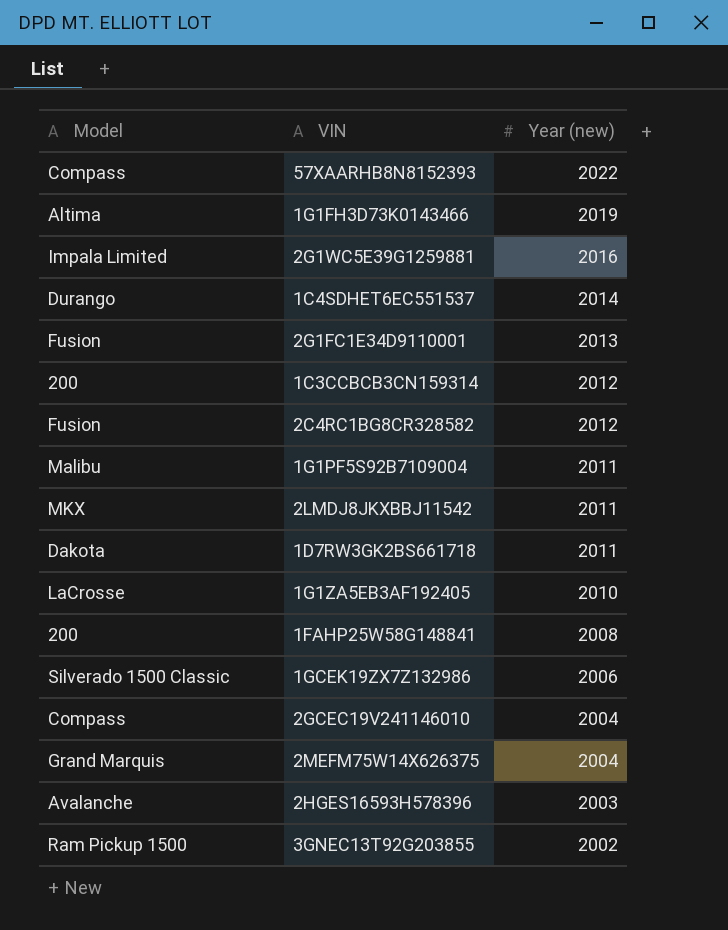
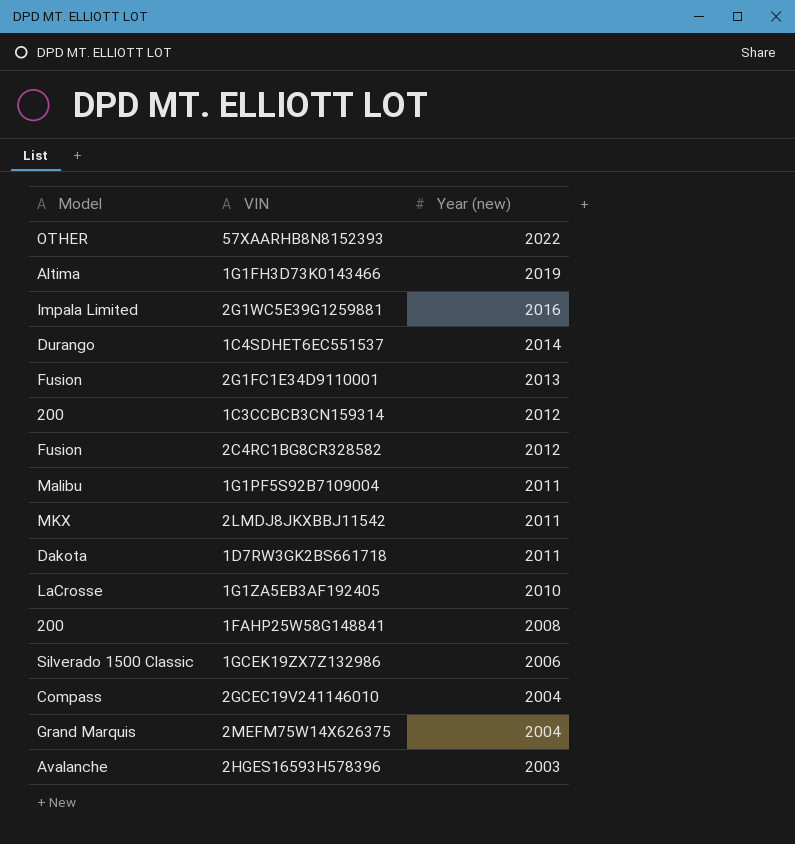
row 3GNEC13T92G203855: Ram Pickup 1500 | 2002 -> none
57XAARHB8N8152393 | Model: Compass -> OTHER

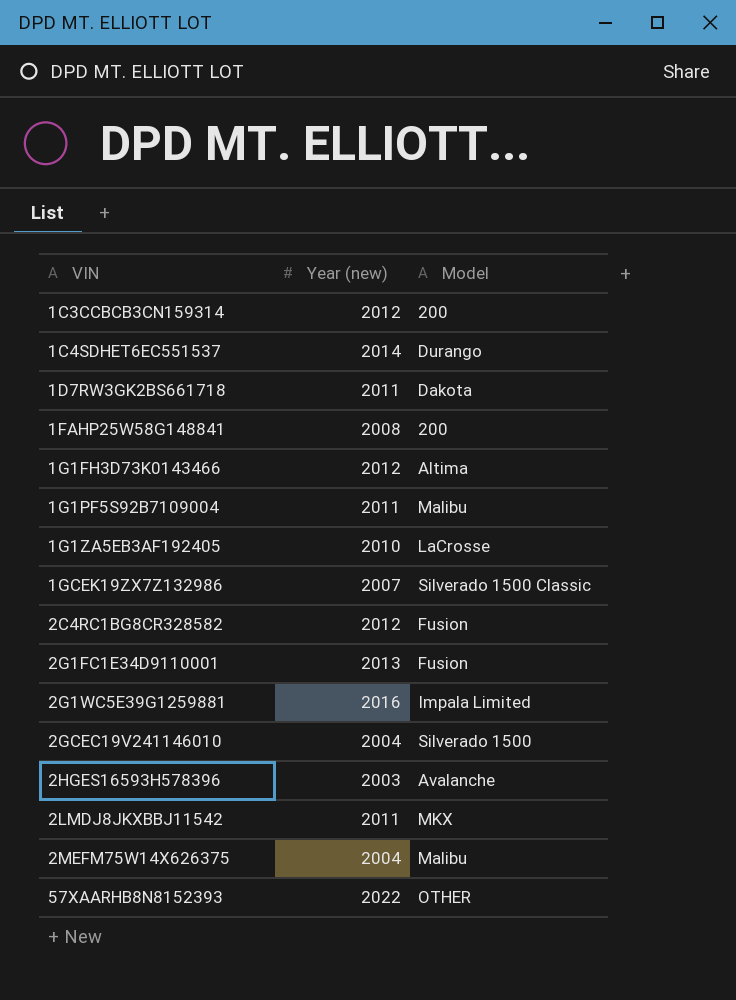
row order: Year (new) descending -> VIN ascending
column Model | position: 1 -> 3
1G1FH3D73K0143466 | Year (new): 2019 -> 2012
1GCEK19ZX7Z132986 | Year (new): 2006 -> 2007
2GCEC19V241146010 | Model: Compass -> Silverado 1500
2MEFM75W14X626375 | Model: Grand Marquis -> Malibu

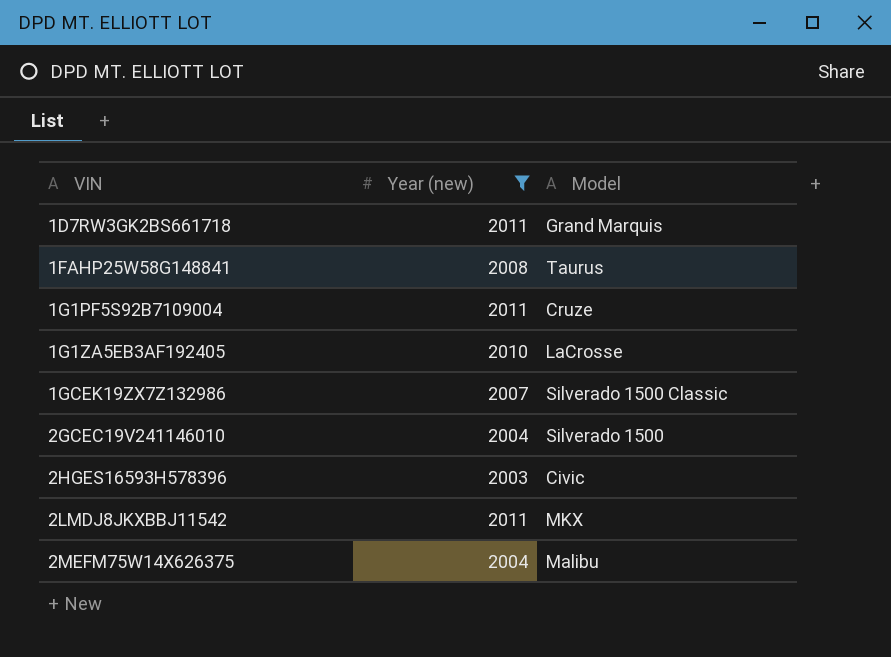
filter: none -> Year (new) <= 2011
1D7RW3GK2BS661718 | Model: Dakota -> Grand Marquis
1FAHP25W58G148841 | Model: 200 -> Taurus
1G1PF5S92B7109004 | Model: Malibu -> Cruze
2HGES16593H578396 | Model: Avalanche -> Civic

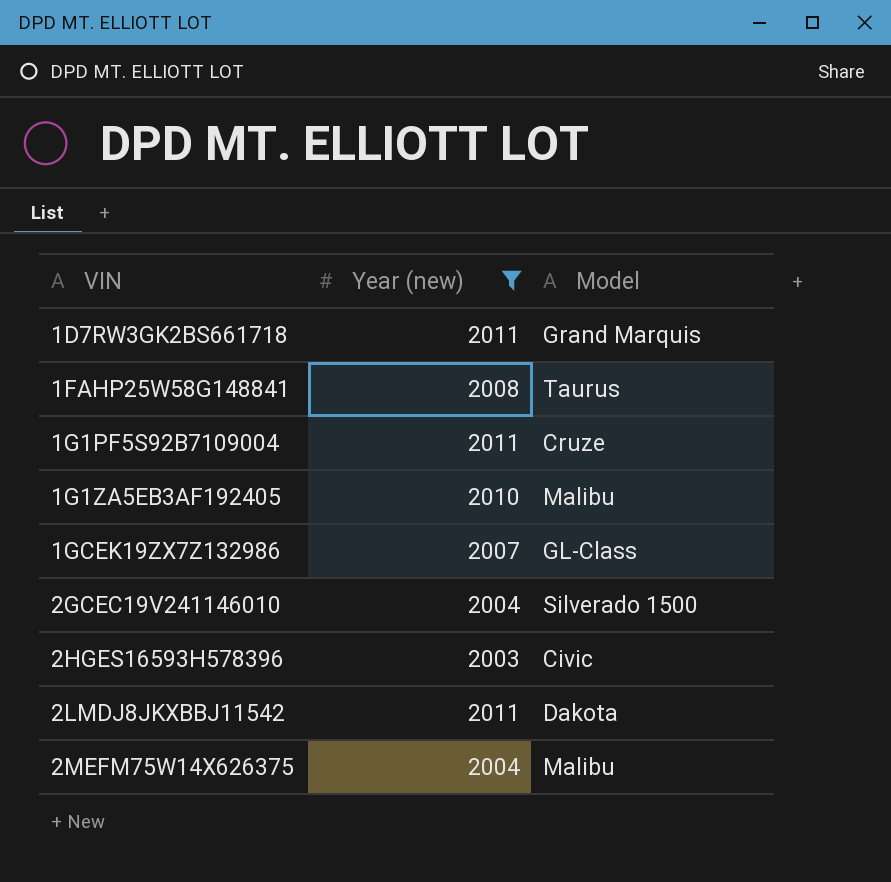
1G1ZA5EB3AF192405 | Model: LaCrosse -> Malibu
1GCEK19ZX7Z132986 | Model: Silverado 1500 Classic -> GL-Class
2LMDJ8JKXBBJ11542 | Model: MKX -> Dakota

